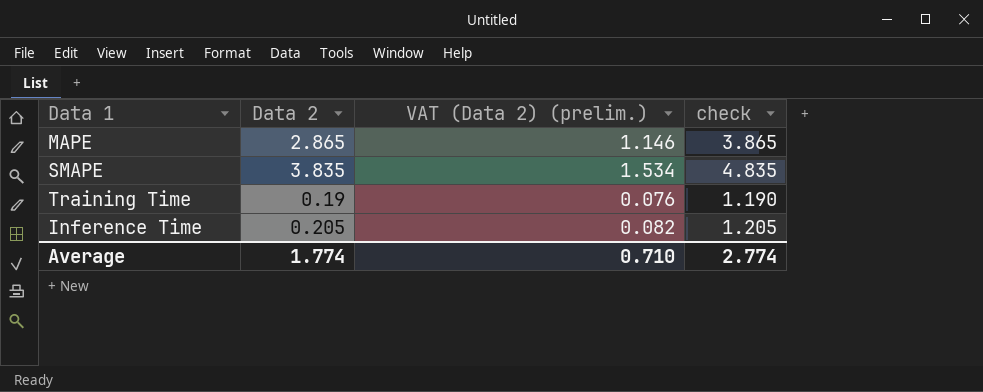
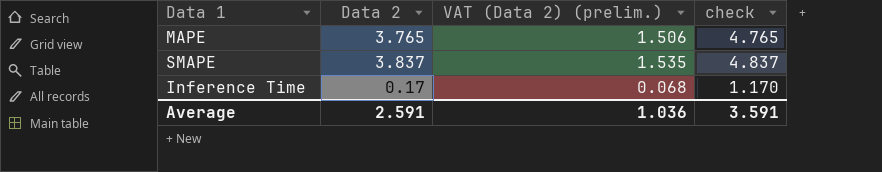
row Training Time: 0.19 | 0.076 | 1.190 -> none
MAPE | Data 2: 2.865 -> 3.765
MAPE | VAT (Data 2) (prelim.): 1.146 -> 1.506
MAPE | check: 3.865 -> 4.765
SMAPE | Data 2: 3.835 -> 3.837
SMAPE | VAT (Data 2) (prelim.): 1.534 -> 1.535
SMAPE | check: 4.835 -> 4.837
Inference Time | Data 2: 0.205 -> 0.17
Inference Time | VAT (Data 2) (prelim.): 0.082 -> 0.068
Inference Time | check: 1.205 -> 1.170
Average | Data 2: 1.774 -> 2.591
Average | VAT (Data 2) (prelim.): 0.710 -> 1.036
Average | check: 2.774 -> 3.591

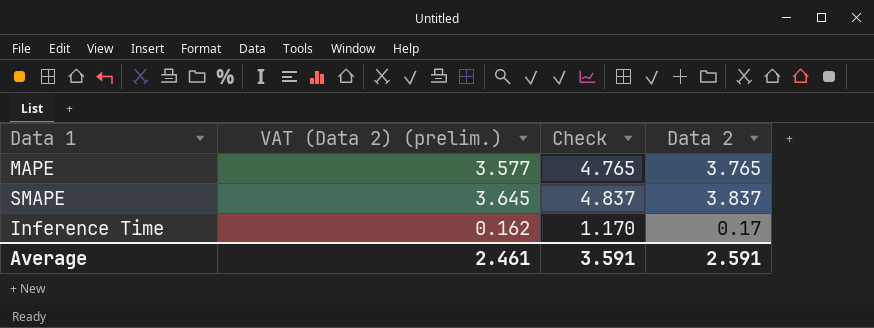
column VAT (Data 2) (prelim.) | formula: [Data 2] * 0.4 -> [Data 2] * 0.95
column name: check -> Check
column Data 2 | position: 2 -> 4
Average | VAT (Data 2) (prelim.): 1.036 -> 2.461

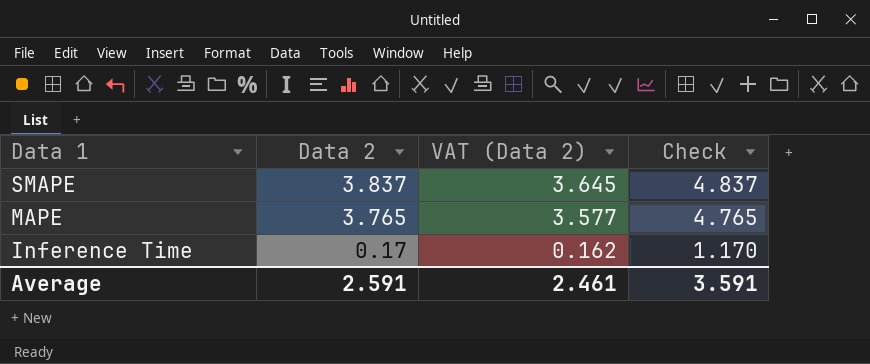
row order: none -> Data 1 descending
column Data 2 | position: 4 -> 2
column name: VAT (Data 2) (prelim.) -> VAT (Data 2)

